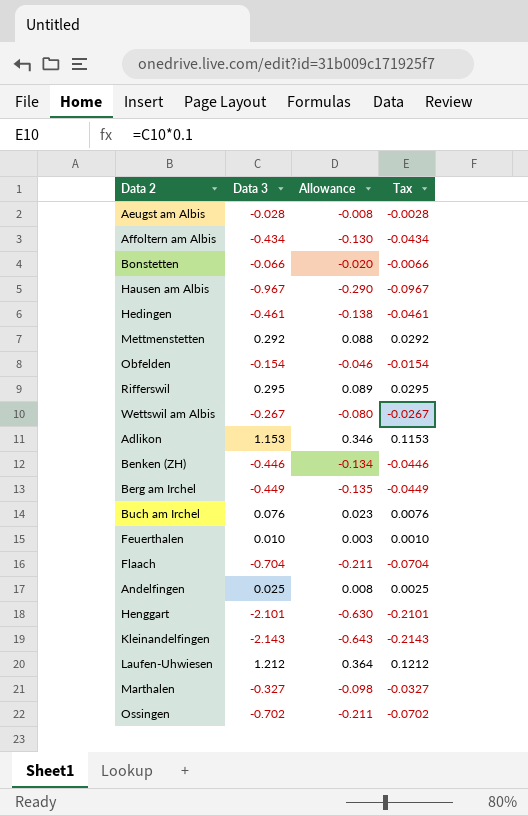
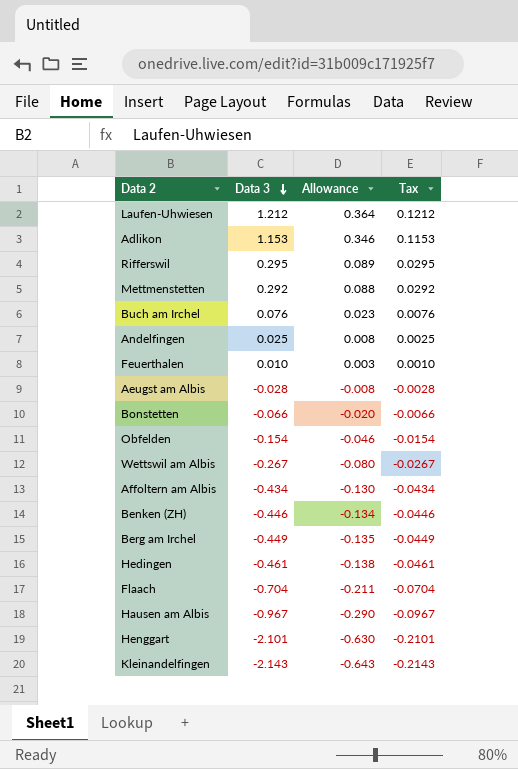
row order: none -> Data 3 descending
row Marthalen: -0.327 | -0.098 | -0.0327 -> none
row Ossingen: -0.702 | -0.211 | -0.0702 -> none

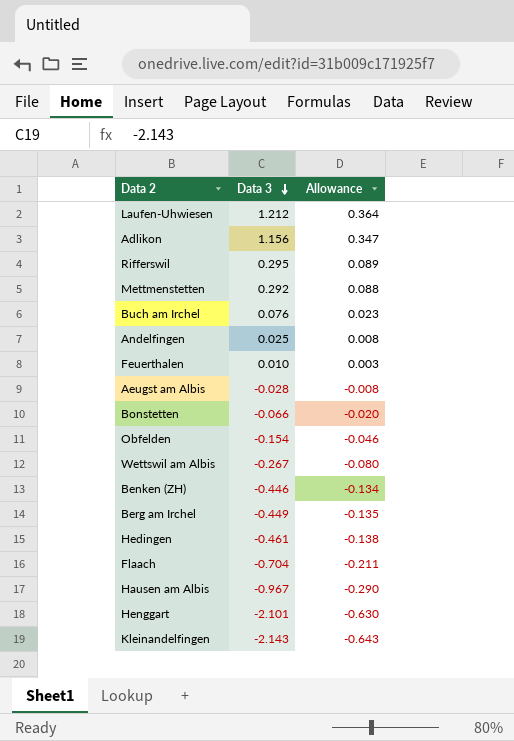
column Tax | formula: [Data 3] * 0.1 -> none
row Affoltern am Albis: -0.434 | -0.130 | -0.0434 -> none
Adlikon | Data 3: 1.153 -> 1.156
Adlikon | Allowance: 0.346 -> 0.347

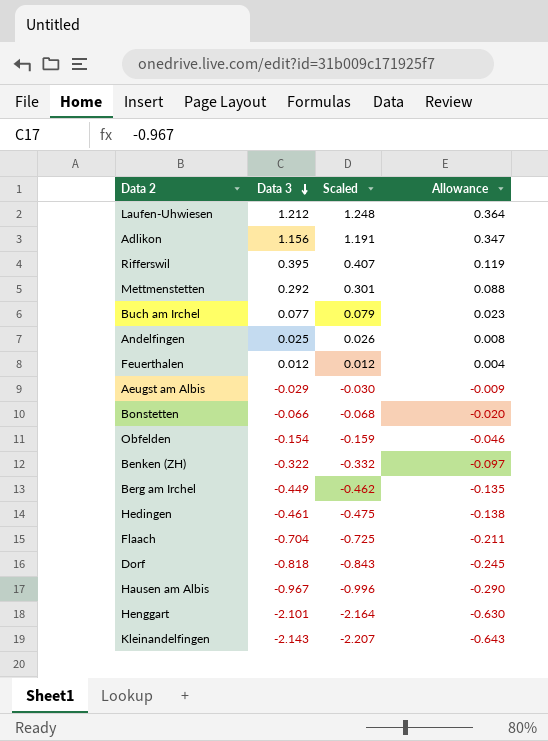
column Scaled | formula: none -> [Data 3] * 1.03
row Wettswil am Albis: -0.267 | -0.080 -> none
Rifferswil | Data 3: 0.295 -> 0.395
Rifferswil | Allowance: 0.089 -> 0.119
Buch am Irchel | Data 3: 0.076 -> 0.077
Feuerthalen | Data 3: 0.010 -> 0.012
Feuerthalen | Allowance: 0.003 -> 0.004
Aeugst am Albis | Data 3: -0.028 -> -0.029
Aeugst am Albis | Allowance: -0.008 -> -0.009
Benken (ZH) | Data 3: -0.446 -> -0.322
Benken (ZH) | Allowance: -0.134 -> -0.097
row Dorf: none -> -0.818 | -0.843 | -0.245

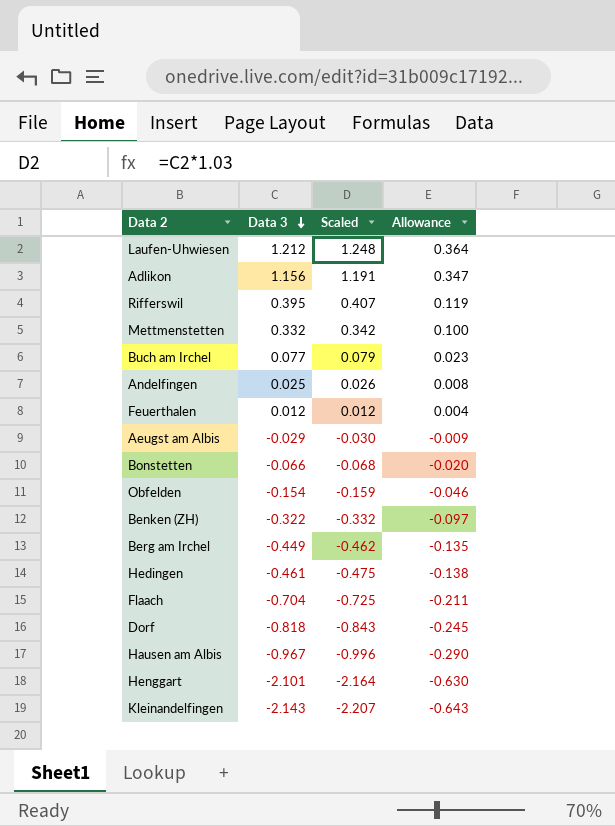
Mettmenstetten | Data 3: 0.292 -> 0.332
Mettmenstetten | Scaled: 0.301 -> 0.342
Mettmenstetten | Allowance: 0.088 -> 0.100

